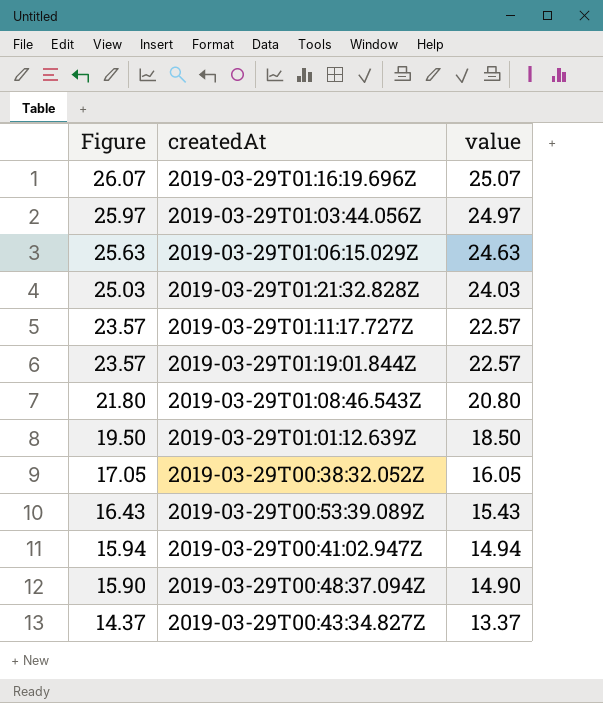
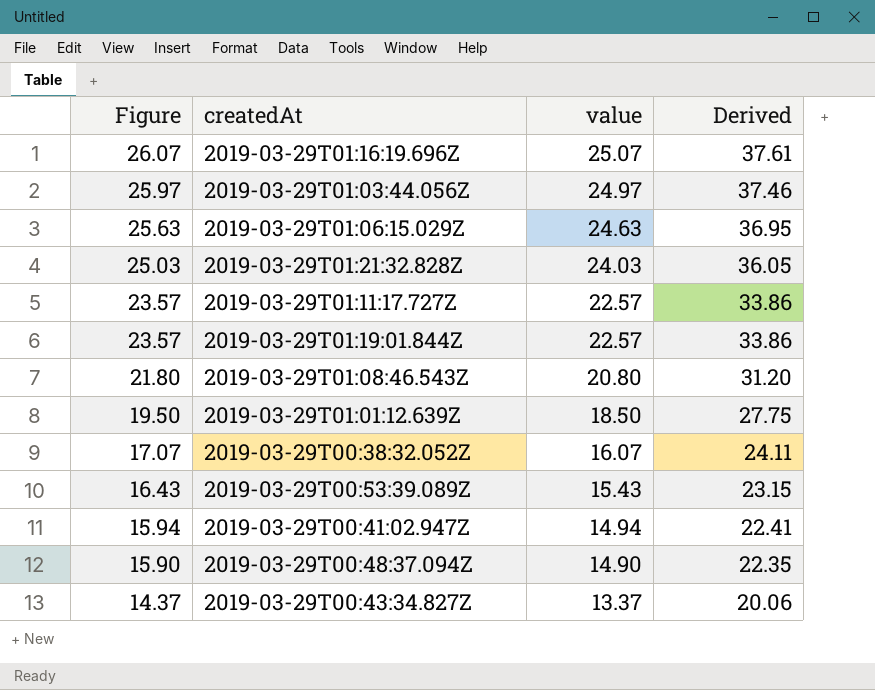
column Derived | formula: none -> [value] * 1.5
2019-03-29T00:38:32.052Z | Figure: 17.05 -> 17.07
2019-03-29T00:38:32.052Z | value: 16.05 -> 16.07

